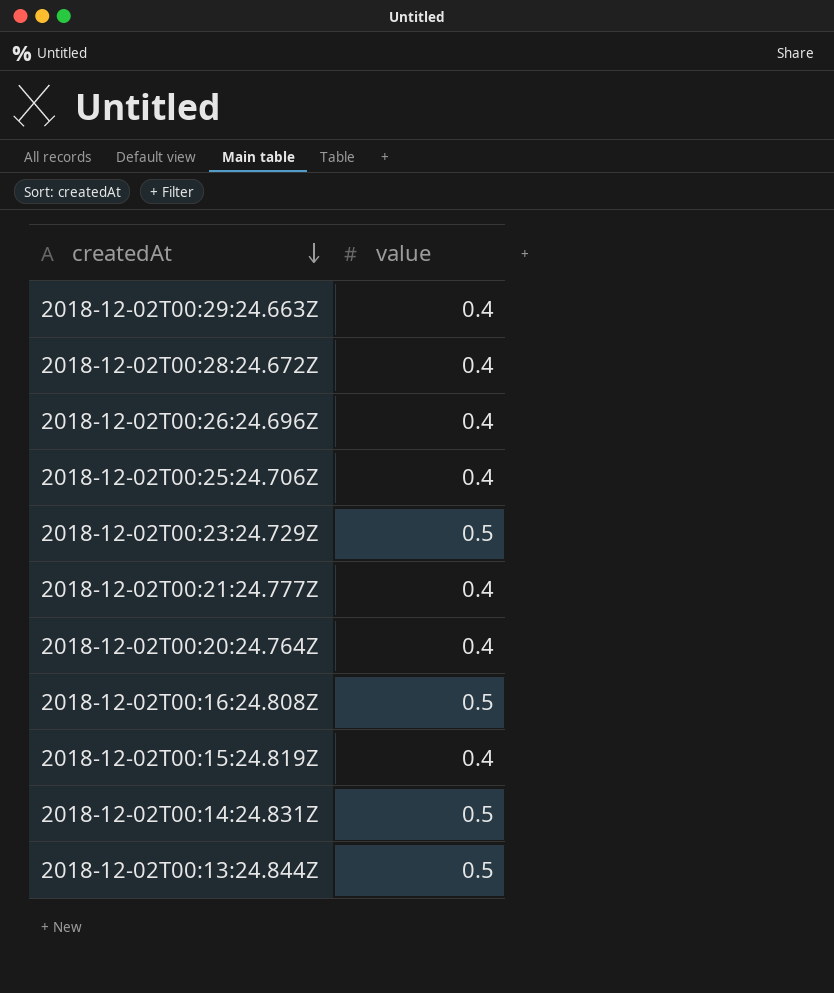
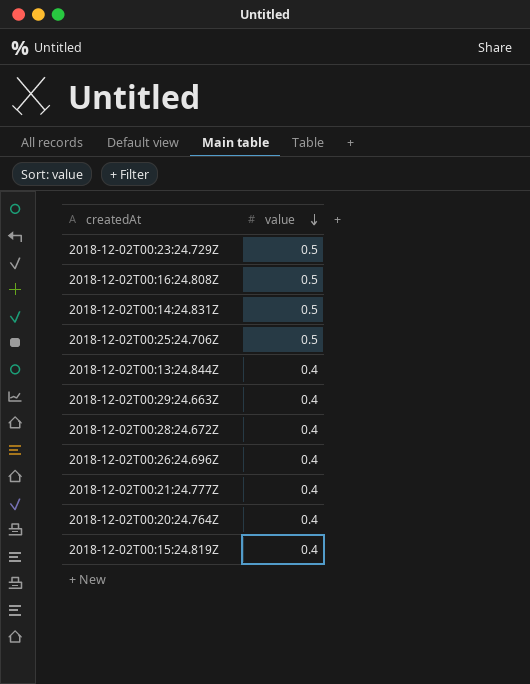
row order: createdAt descending -> value descending
2018-12-02T00:25:24.706Z | value: 0.4 -> 0.5
2018-12-02T00:13:24.844Z | value: 0.5 -> 0.4

